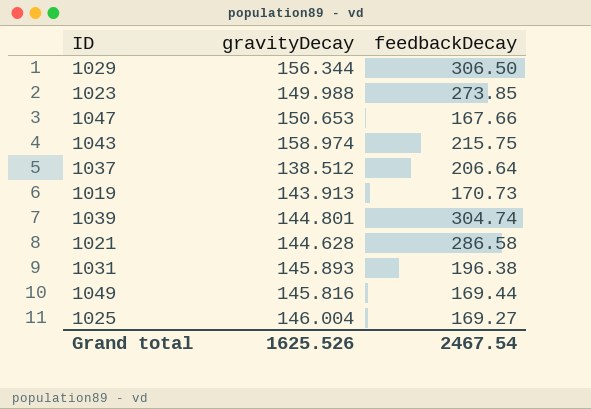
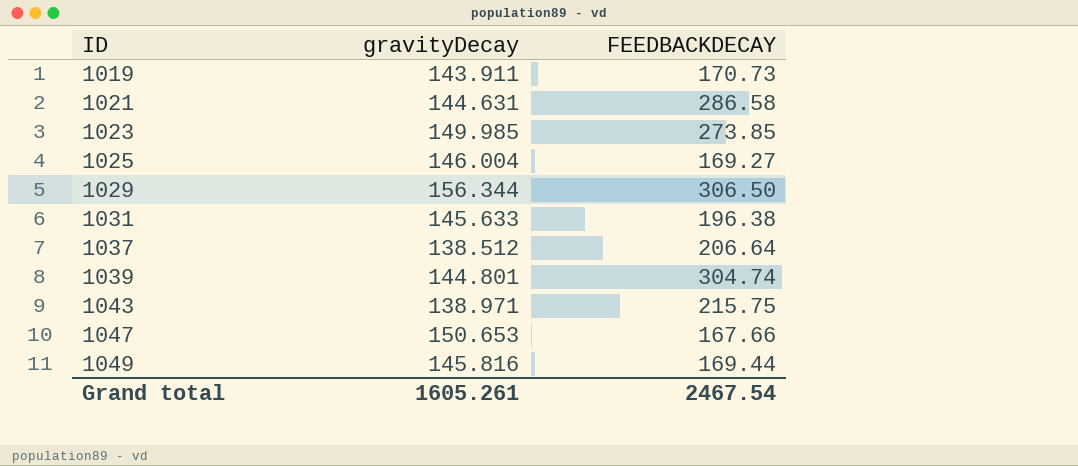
row order: none -> ID ascending
column name: feedbackDecay -> FEEDBACKDECAY
1019 | gravityDecay: 143.913 -> 143.911
1021 | gravityDecay: 144.628 -> 144.631
1023 | gravityDecay: 149.988 -> 149.985
1031 | gravityDecay: 145.893 -> 145.633
1043 | gravityDecay: 158.974 -> 138.971
Grand total | gravityDecay: 1625.526 -> 1605.261

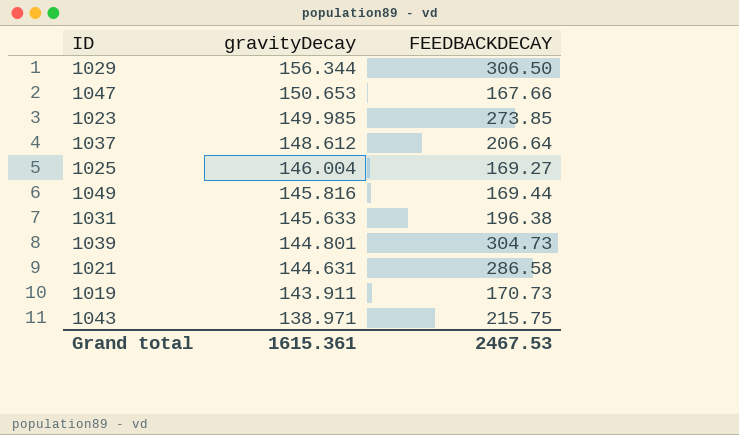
row order: ID ascending -> gravityDecay descending
1037 | gravityDecay: 138.512 -> 148.612
1039 | FEEDBACKDECAY: 304.74 -> 304.73
Grand total | gravityDecay: 1605.261 -> 1615.361
Grand total | FEEDBACKDECAY: 2467.54 -> 2467.53

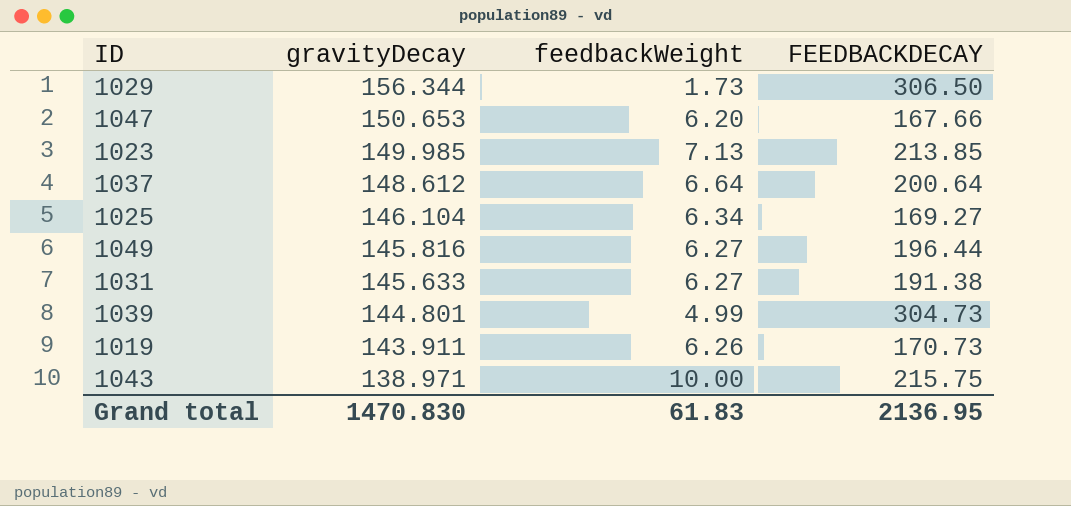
column feedbackWeight | position: none -> 3
row 1021: 144.631 | 286.58 -> none
1023 | FEEDBACKDECAY: 273.85 -> 213.85
1037 | FEEDBACKDECAY: 206.64 -> 200.64
1025 | gravityDecay: 146.004 -> 146.104
1049 | FEEDBACKDECAY: 169.44 -> 196.44
1031 | FEEDBACKDECAY: 196.38 -> 191.38
Grand total | gravityDecay: 1615.361 -> 1470.830
Grand total | FEEDBACKDECAY: 2467.53 -> 2136.95

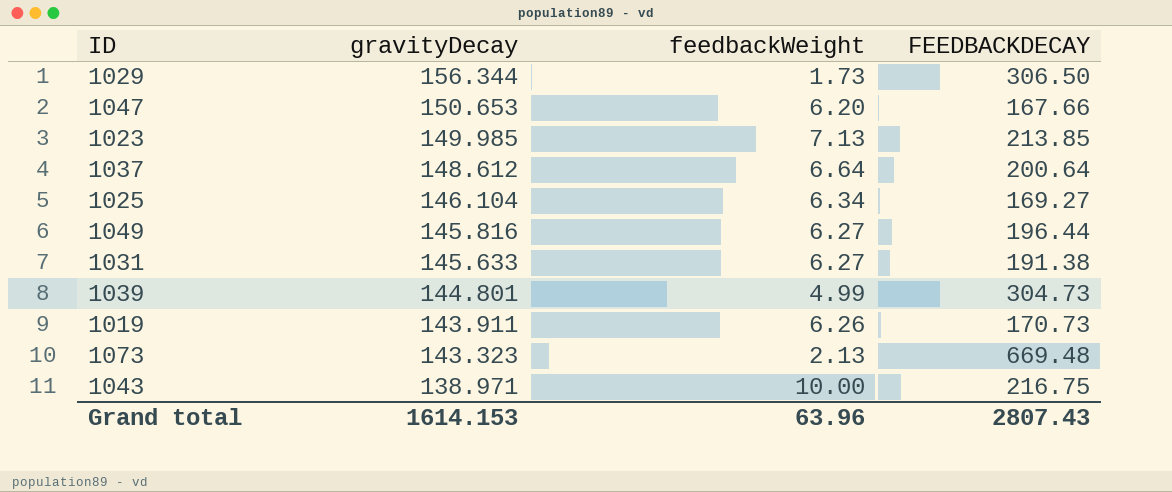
row 1073: none -> 143.323 | 2.13 | 669.48
1043 | FEEDBACKDECAY: 215.75 -> 216.75
Grand total | gravityDecay: 1470.830 -> 1614.153
Grand total | feedbackWeight: 61.83 -> 63.96
Grand total | FEEDBACKDECAY: 2136.95 -> 2807.43

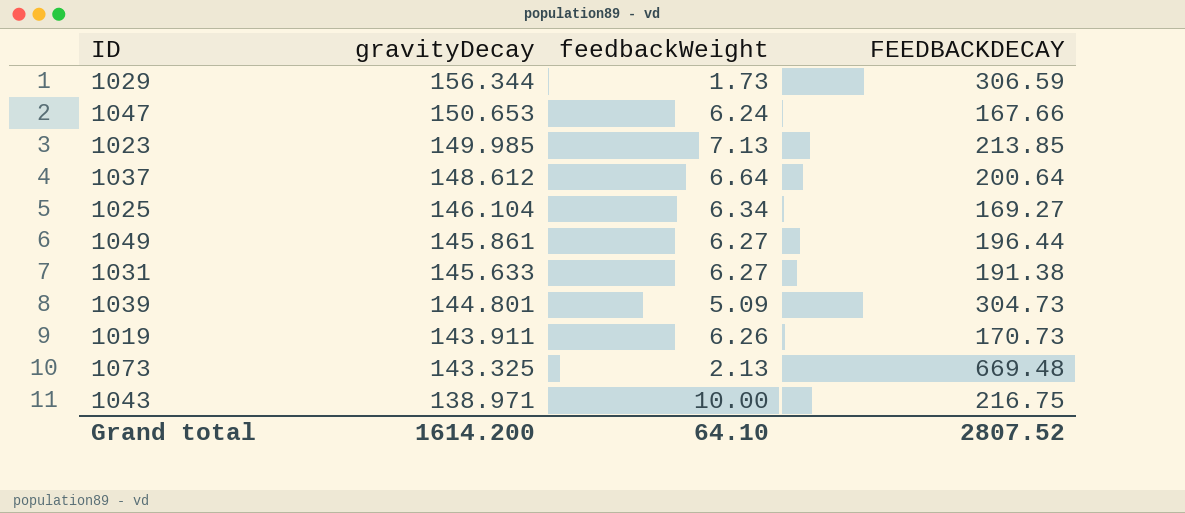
1029 | FEEDBACKDECAY: 306.50 -> 306.59
1047 | feedbackWeight: 6.20 -> 6.24
1049 | gravityDecay: 145.816 -> 145.861
1039 | feedbackWeight: 4.99 -> 5.09
1073 | gravityDecay: 143.323 -> 143.325
Grand total | gravityDecay: 1614.153 -> 1614.200
Grand total | feedbackWeight: 63.96 -> 64.10
Grand total | FEEDBACKDECAY: 2807.43 -> 2807.52

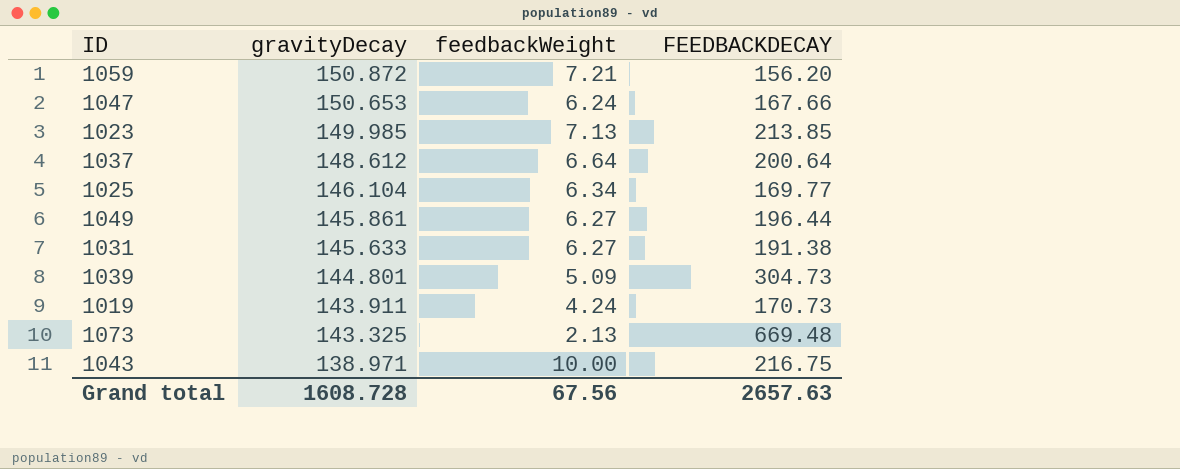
row 1029: 156.344 | 1.73 | 306.59 -> none
row 1059: none -> 150.872 | 7.21 | 156.20
1025 | FEEDBACKDECAY: 169.27 -> 169.77
1019 | feedbackWeight: 6.26 -> 4.24
Grand total | gravityDecay: 1614.200 -> 1608.728
Grand total | feedbackWeight: 64.10 -> 67.56
Grand total | FEEDBACKDECAY: 2807.52 -> 2657.63

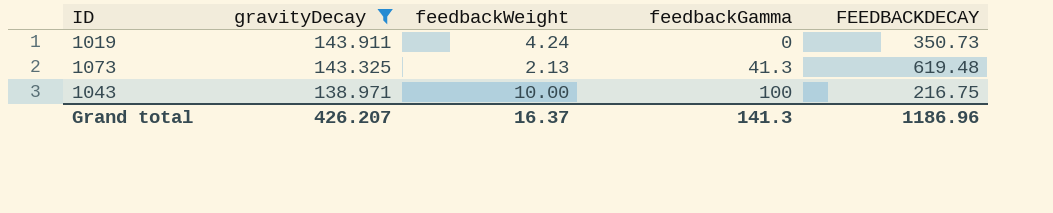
filter: none -> gravityDecay <= 143.911
column feedbackGamma | position: none -> 4
1019 | FEEDBACKDECAY: 170.73 -> 350.73
1073 | FEEDBACKDECAY: 669.48 -> 619.48
Grand total | gravityDecay: 1608.728 -> 426.207
Grand total | feedbackWeight: 67.56 -> 16.37
Grand total | FEEDBACKDECAY: 2657.63 -> 1186.96

